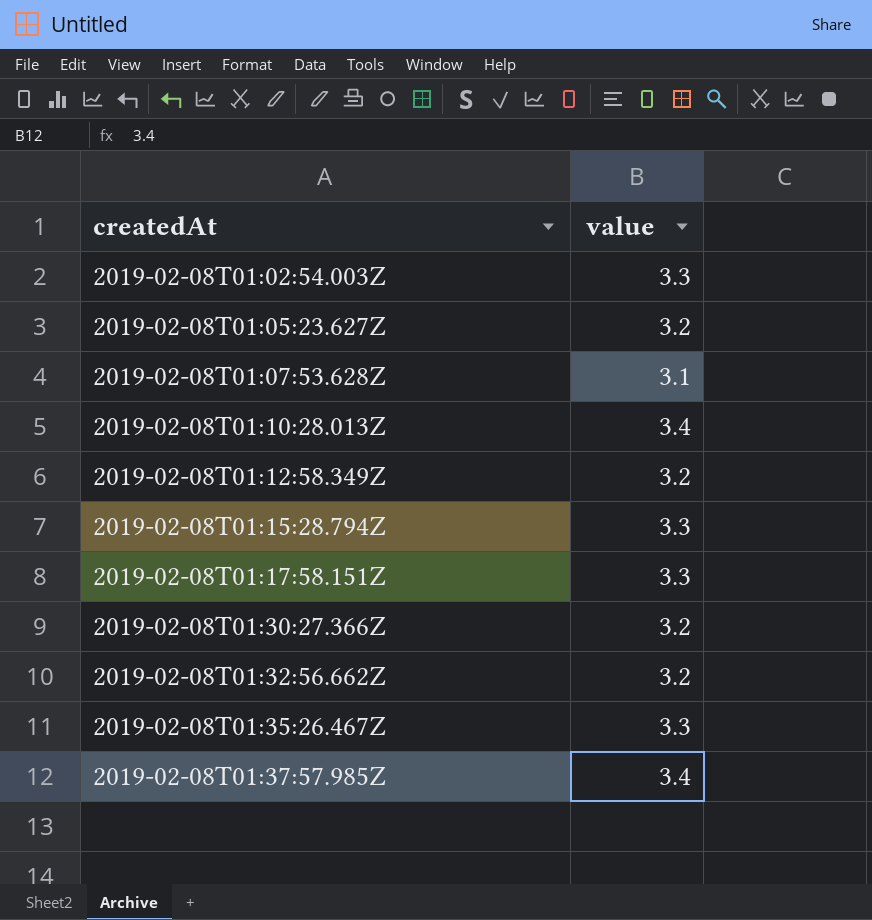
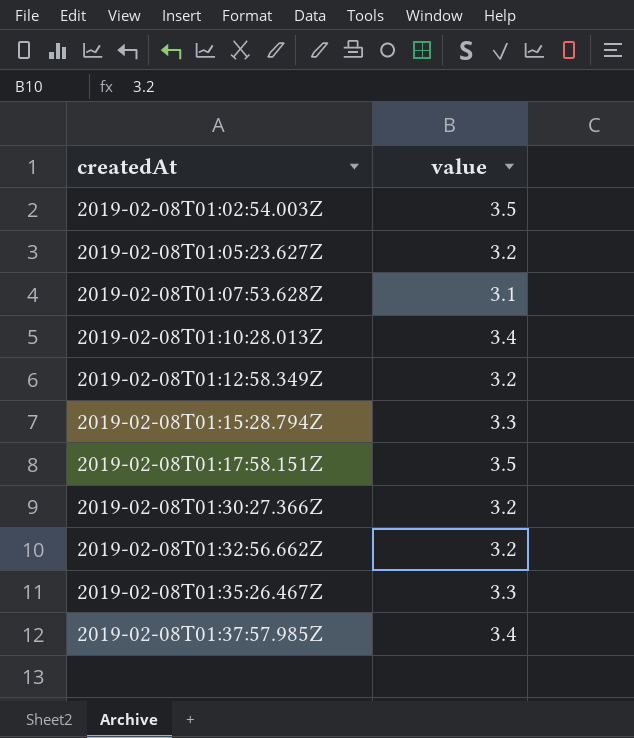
2019-02-08T01:02:54.003Z | value: 3.3 -> 3.5
2019-02-08T01:17:58.151Z | value: 3.3 -> 3.5

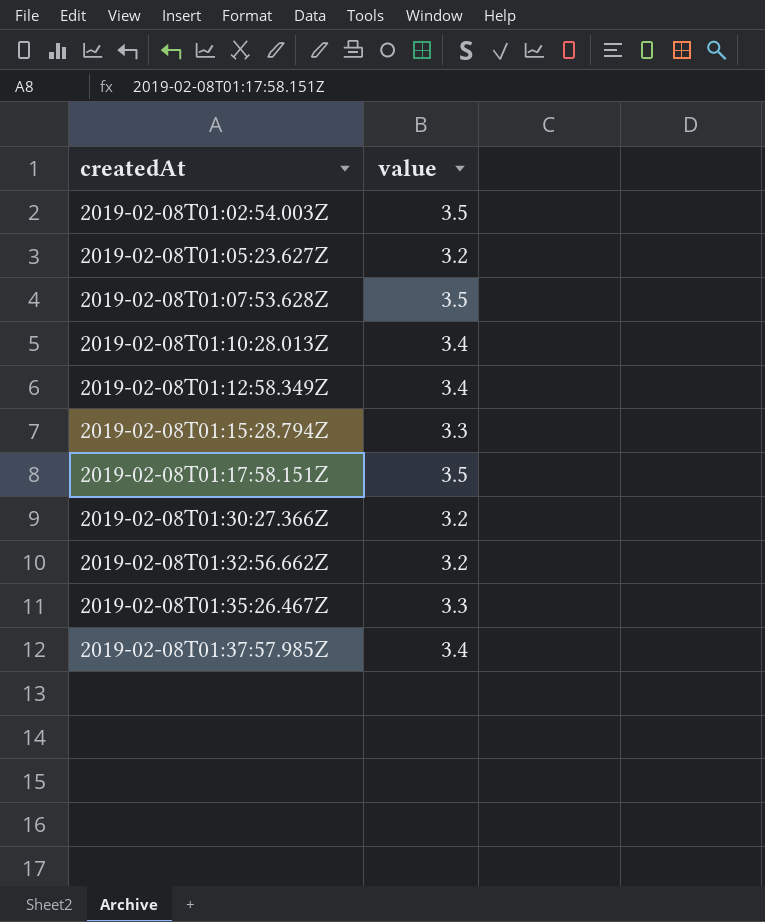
2019-02-08T01:07:53.628Z | value: 3.1 -> 3.5
2019-02-08T01:12:58.349Z | value: 3.2 -> 3.4

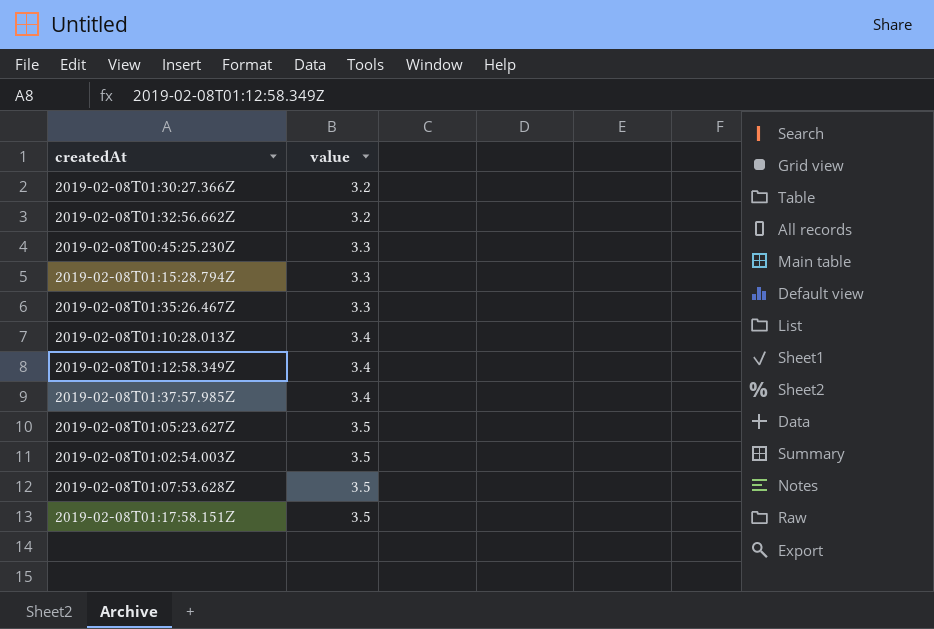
row order: createdAt ascending -> value ascending
row 2019-02-08T00:45:25.230Z: none -> 3.3
2019-02-08T01:05:23.627Z | value: 3.2 -> 3.5

